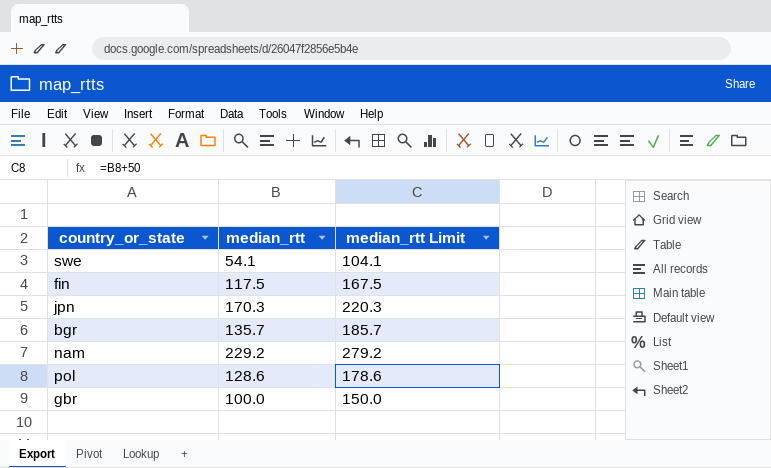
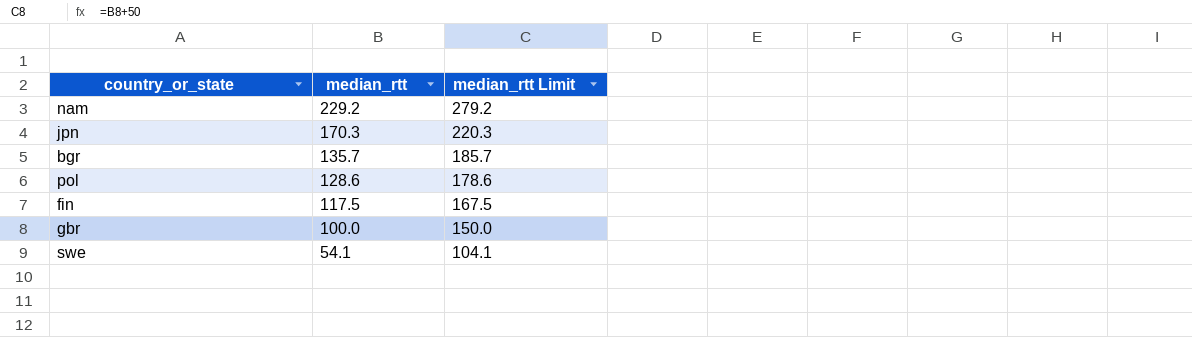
row order: none -> median_rtt descending

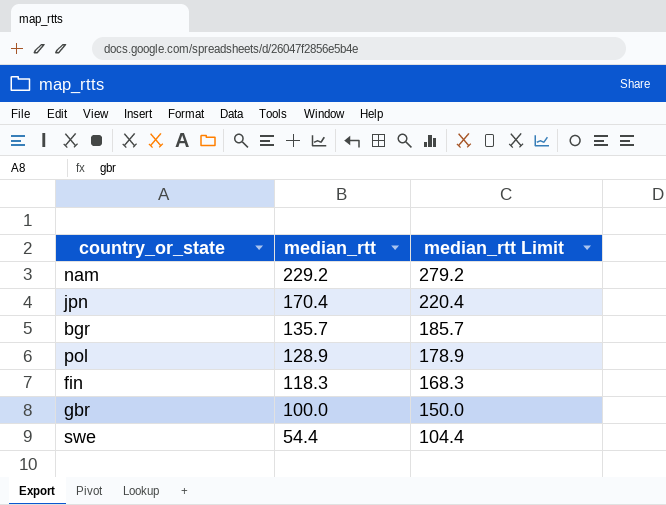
jpn | median_rtt: 170.3 -> 170.4
jpn | median_rtt Limit: 220.3 -> 220.4
pol | median_rtt: 128.6 -> 128.9
pol | median_rtt Limit: 178.6 -> 178.9
fin | median_rtt: 117.5 -> 118.3
fin | median_rtt Limit: 167.5 -> 168.3
swe | median_rtt: 54.1 -> 54.4
swe | median_rtt Limit: 104.1 -> 104.4

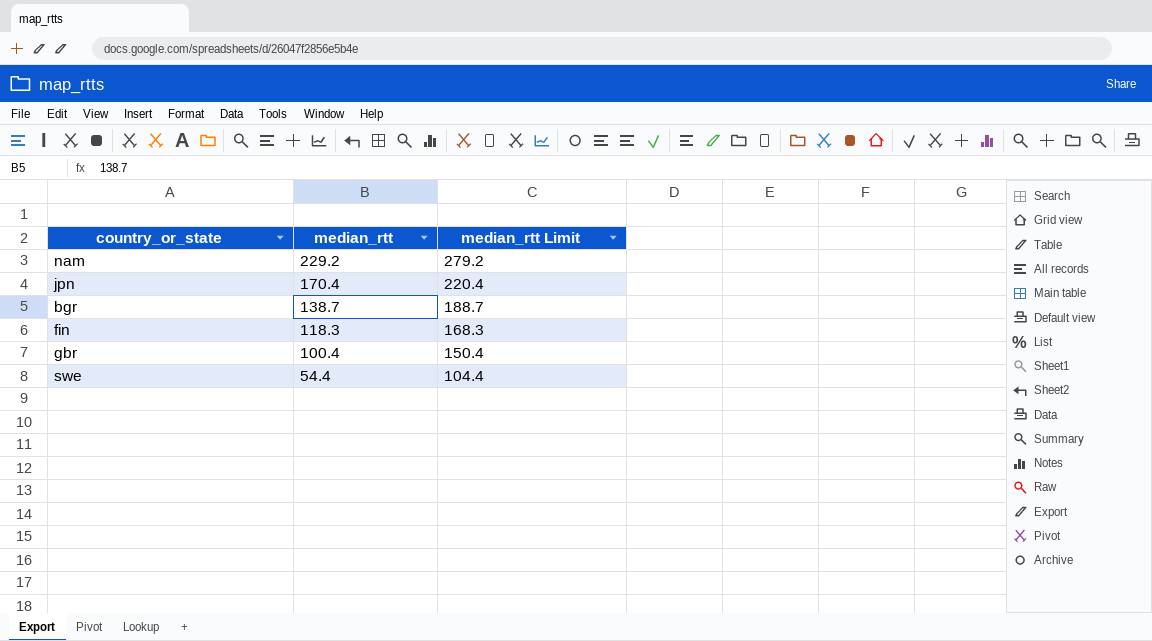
row pol: 128.9 | 178.9 -> none
bgr | median_rtt: 135.7 -> 138.7
bgr | median_rtt Limit: 185.7 -> 188.7
gbr | median_rtt: 100.0 -> 100.4
gbr | median_rtt Limit: 150.0 -> 150.4

